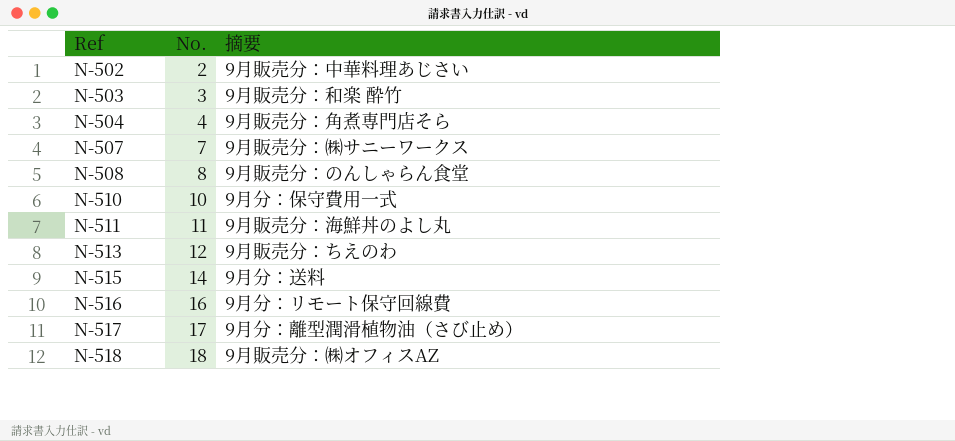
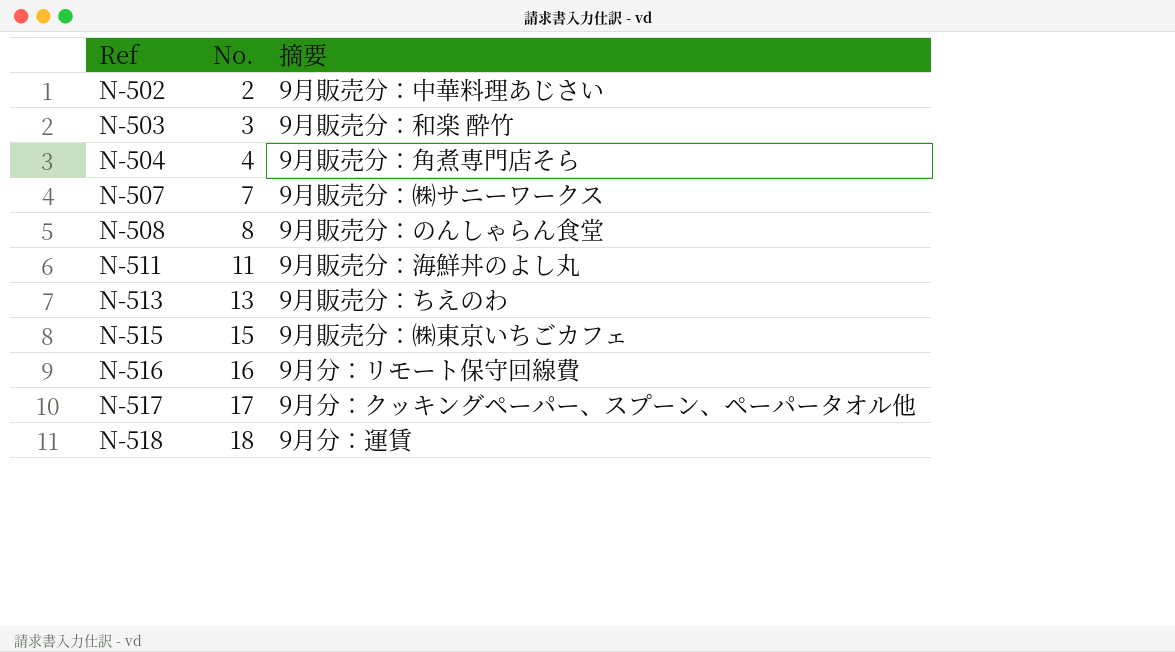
row N-510: 10 | 9月分：保守費用一式 -> none
N-513 | No.: 12 -> 13
N-515 | No.: 14 -> 15
N-515 | 摘要: 9月分：送料 -> 9月販売分：㈱東京いちごカフェ
N-517 | 摘要: 9月分：離型潤滑植物油（さび止め） -> 9月分：クッキングペーパー、スプーン、ペーパータオル他
N-518 | 摘要: 9月販売分：㈱オフィスAZ -> 9月分：運賃

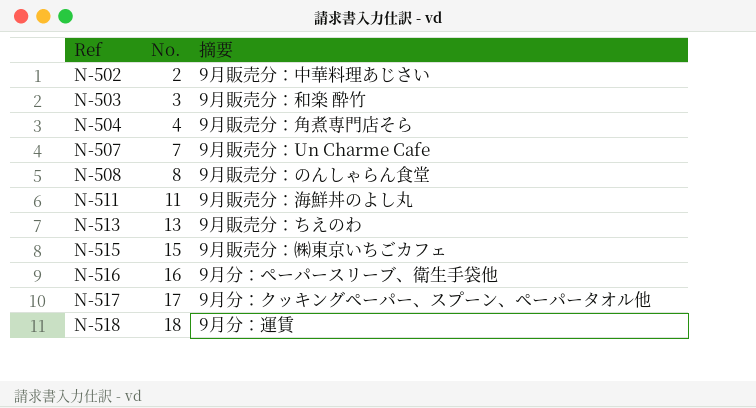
N-507 | 摘要: 9月販売分：㈱サニーワークス -> 9月販売分：Un Charme Cafe
N-516 | 摘要: 9月分：リモート保守回線費 -> 9月分：ペーパースリーブ、衛生手袋他

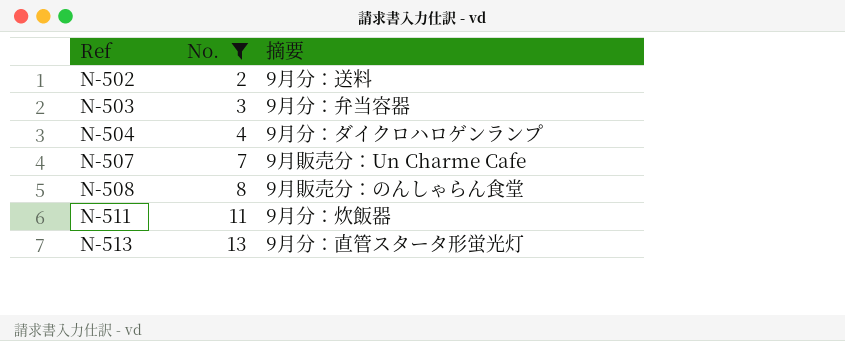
filter: none -> No. <= 13
N-502 | 摘要: 9月販売分：中華料理あじさい -> 9月分：送料
N-503 | 摘要: 9月販売分：和楽 酔竹 -> 9月分：弁当容器
N-504 | 摘要: 9月販売分：角煮専門店そら -> 9月分：ダイクロハロゲンランプ
N-511 | 摘要: 9月販売分：海鮮丼のよし丸 -> 9月分：炊飯器
N-513 | 摘要: 9月販売分：ちえのわ -> 9月分：直管スタータ形蛍光灯

